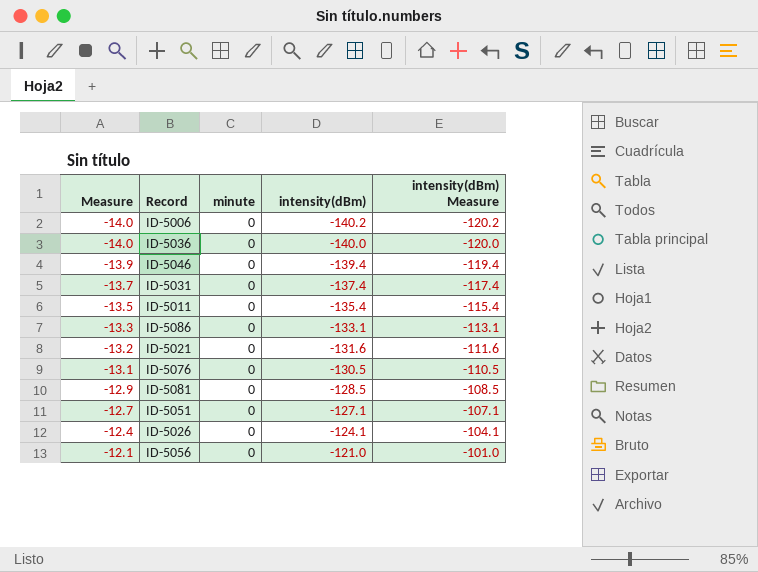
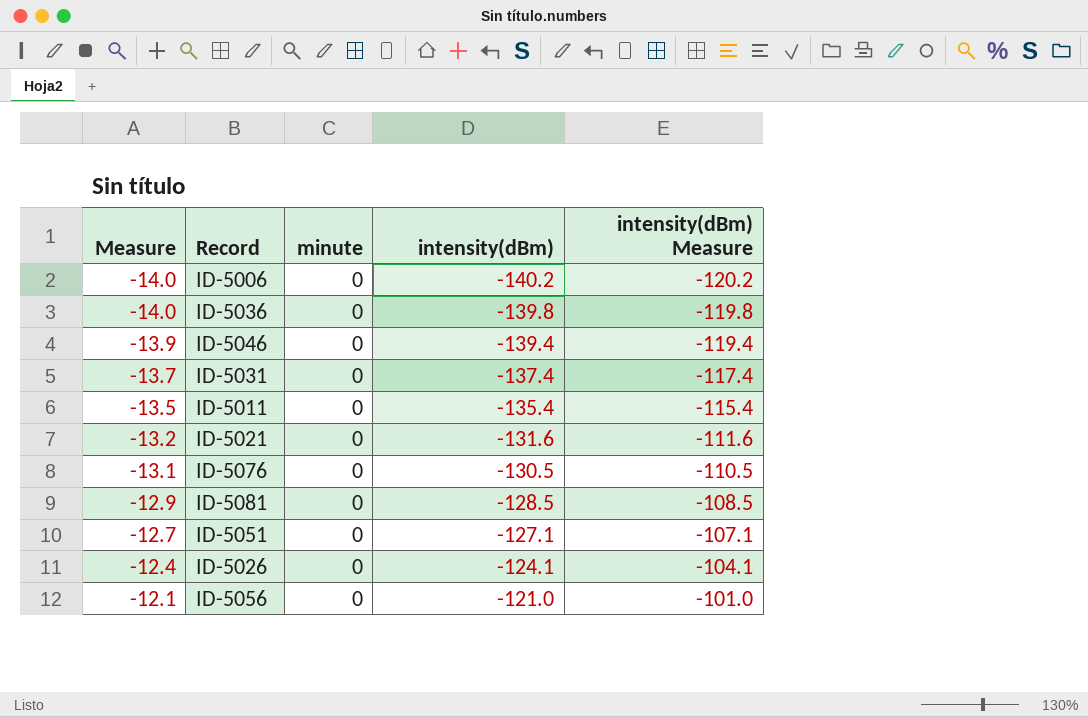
row ID-5086: -13.3 | 0 | -133.1 | -113.1 -> none
ID-5036 | intensity(dBm): -140.0 -> -139.8
ID-5036 | intensity(dBm) Measure: -120.0 -> -119.8

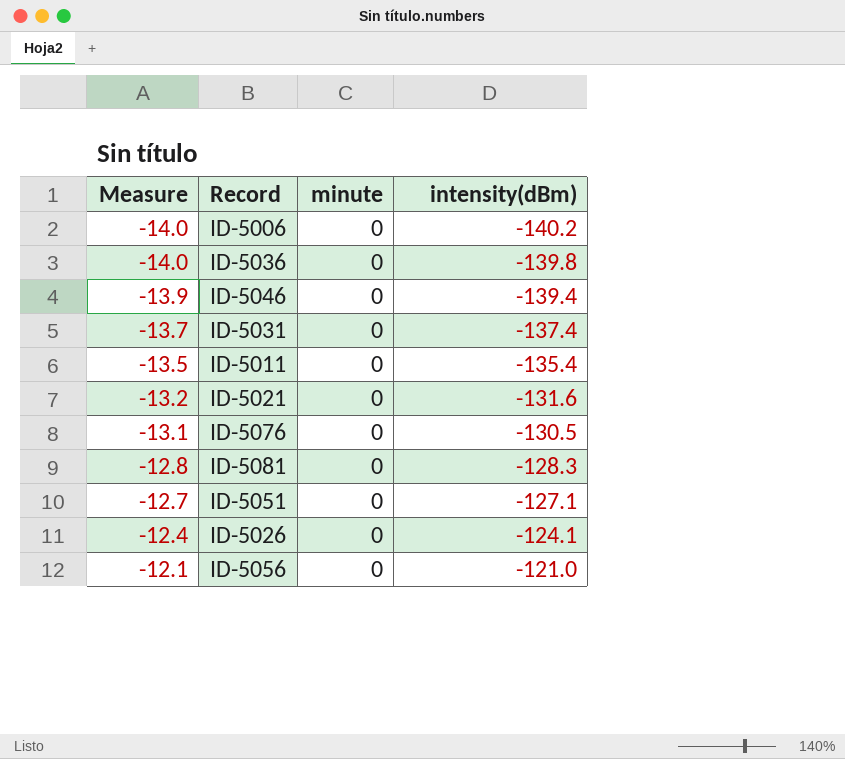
column intensity(dBm) Measure | formula: [intensity(dBm)] + 20 -> none
ID-5081 | Measure: -12.9 -> -12.8
ID-5081 | intensity(dBm): -128.5 -> -128.3

